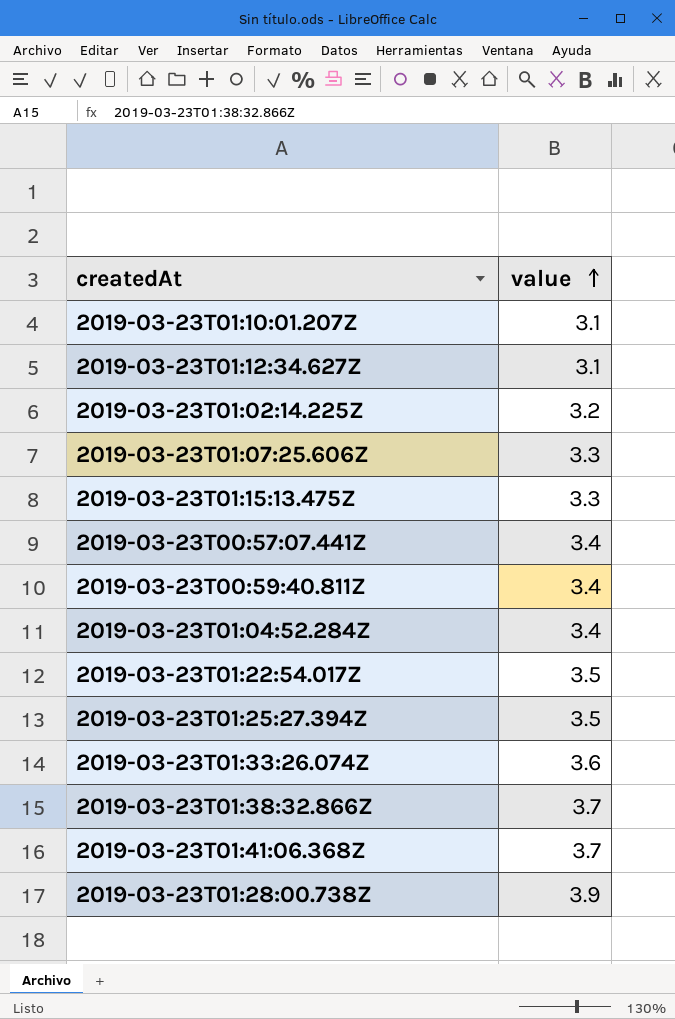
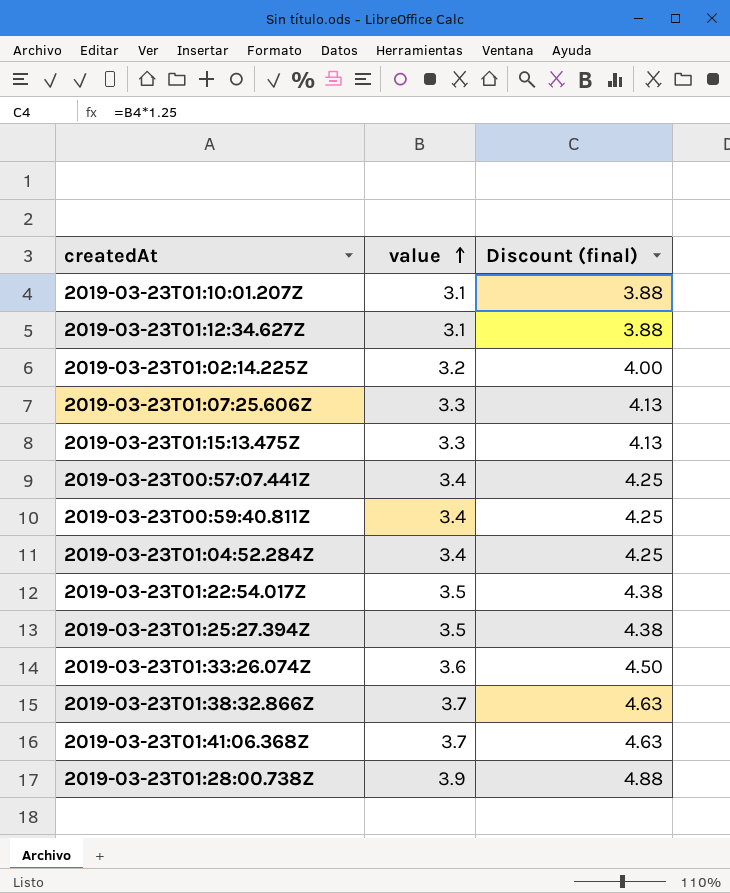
column Discount (final) | formula: none -> [value] * 1.25

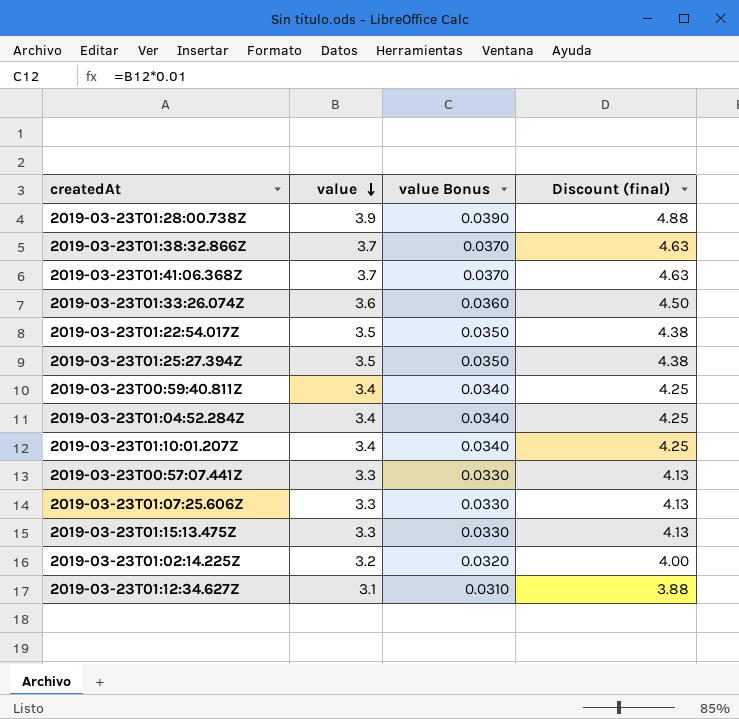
row order: value ascending -> value descending
column value Bonus | formula: none -> [value] * 0.01
2019-03-23T01:10:01.207Z | value: 3.1 -> 3.4
2019-03-23T01:10:01.207Z | Discount (final): 3.88 -> 4.25
2019-03-23T00:57:07.441Z | value: 3.4 -> 3.3
2019-03-23T00:57:07.441Z | Discount (final): 4.25 -> 4.13

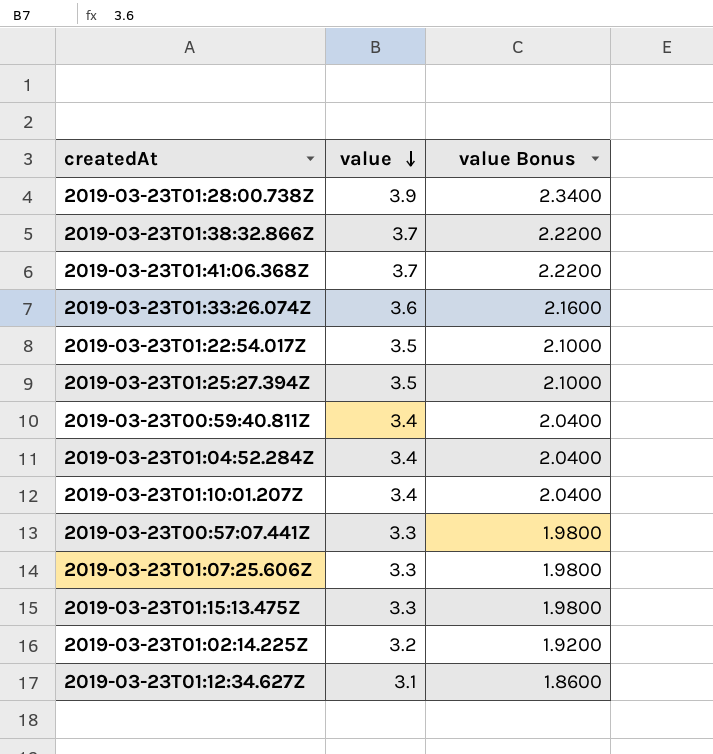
column Discount (final) | formula: [value] * 1.25 -> none
column value Bonus | formula: [value] * 0.01 -> [value] * 0.6

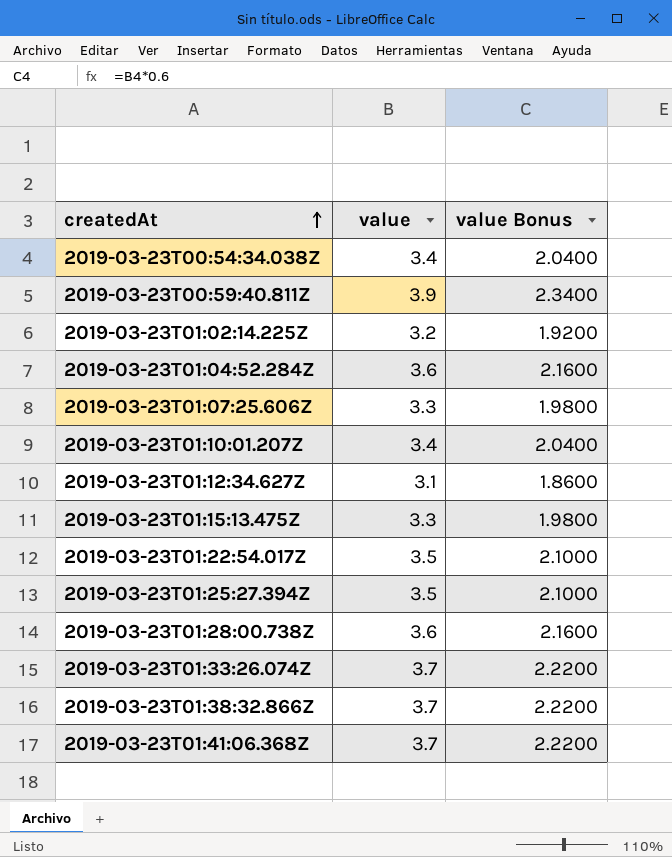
row order: value descending -> createdAt ascending
row 2019-03-23T00:57:07.441Z: 3.3 | 1.9800 -> none
row 2019-03-23T00:54:34.038Z: none -> 3.4 | 2.0400
2019-03-23T00:59:40.811Z | value: 3.4 -> 3.9
2019-03-23T00:59:40.811Z | value Bonus: 2.0400 -> 2.3400
2019-03-23T01:04:52.284Z | value: 3.4 -> 3.6
2019-03-23T01:04:52.284Z | value Bonus: 2.0400 -> 2.1600
2019-03-23T01:28:00.738Z | value: 3.9 -> 3.6
2019-03-23T01:28:00.738Z | value Bonus: 2.3400 -> 2.1600
2019-03-23T01:33:26.074Z | value: 3.6 -> 3.7
2019-03-23T01:33:26.074Z | value Bonus: 2.1600 -> 2.2200

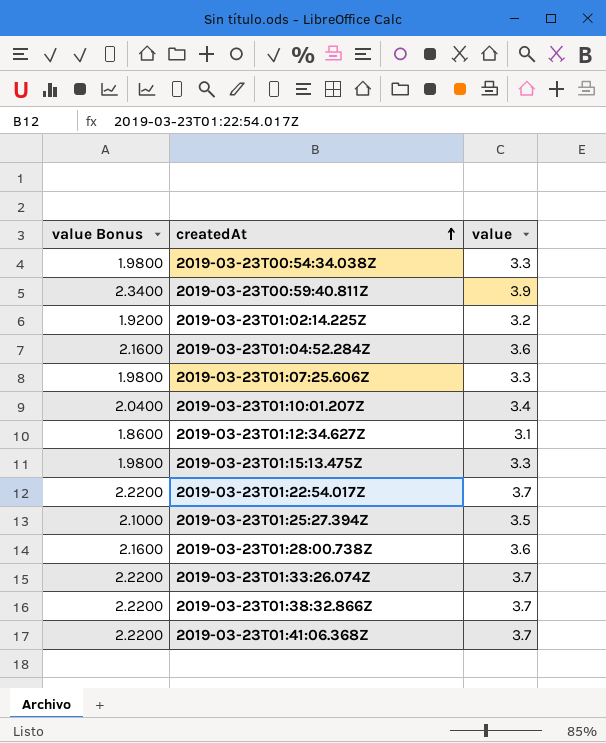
column value Bonus | position: 3 -> 1
2019-03-23T00:54:34.038Z | value Bonus: 2.0400 -> 1.9800
2019-03-23T00:54:34.038Z | value: 3.4 -> 3.3
2019-03-23T01:22:54.017Z | value Bonus: 2.1000 -> 2.2200
2019-03-23T01:22:54.017Z | value: 3.5 -> 3.7

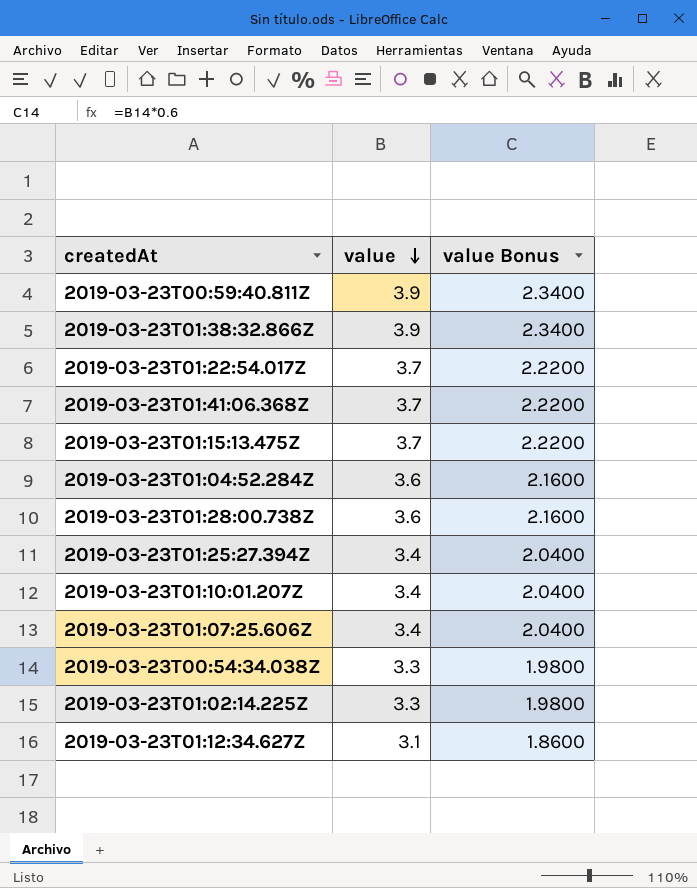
row order: createdAt ascending -> value descending
column value Bonus | position: 1 -> 3
row 2019-03-23T01:33:26.074Z: 2.2200 | 3.7 -> none
2019-03-23T01:38:32.866Z | value: 3.7 -> 3.9
2019-03-23T01:38:32.866Z | value Bonus: 2.2200 -> 2.3400
2019-03-23T01:15:13.475Z | value: 3.3 -> 3.7
2019-03-23T01:15:13.475Z | value Bonus: 1.9800 -> 2.2200
2019-03-23T01:25:27.394Z | value: 3.5 -> 3.4
2019-03-23T01:25:27.394Z | value Bonus: 2.1000 -> 2.0400
2019-03-23T01:07:25.606Z | value: 3.3 -> 3.4
2019-03-23T01:07:25.606Z | value Bonus: 1.9800 -> 2.0400
2019-03-23T01:02:14.225Z | value: 3.2 -> 3.3
2019-03-23T01:02:14.225Z | value Bonus: 1.9200 -> 1.9800

